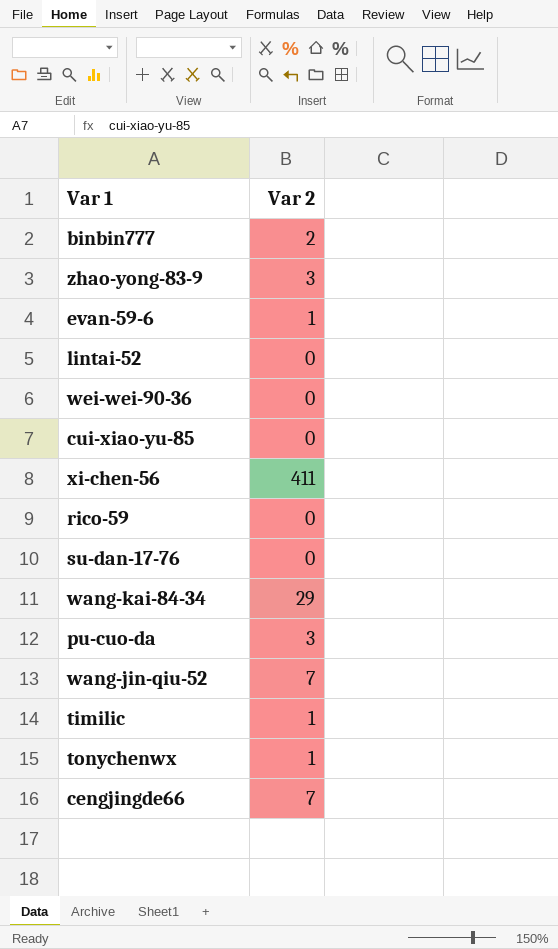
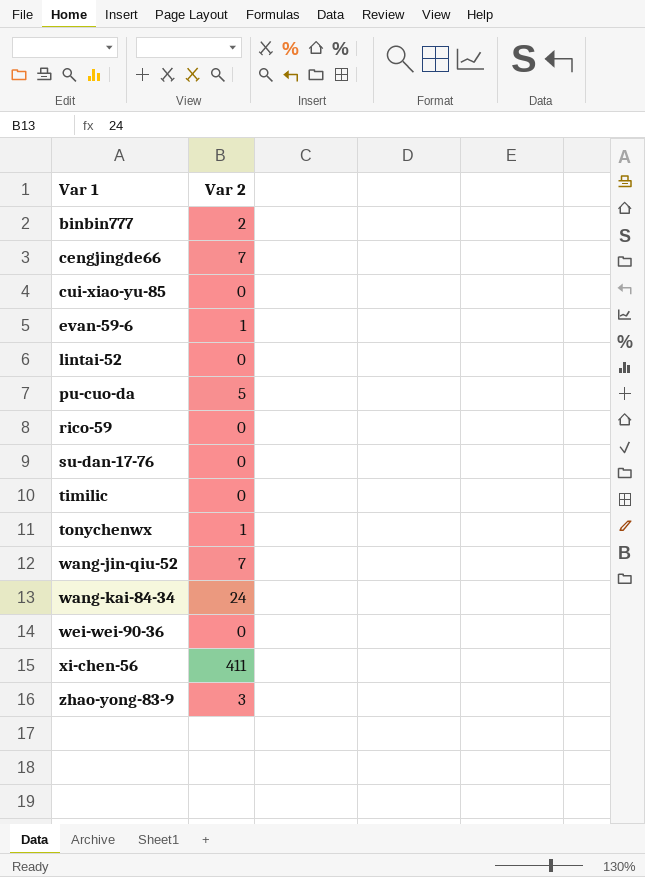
row order: none -> Var 1 ascending
pu-cuo-da | Var 2: 3 -> 5
timilic | Var 2: 1 -> 0
wang-kai-84-34 | Var 2: 29 -> 24

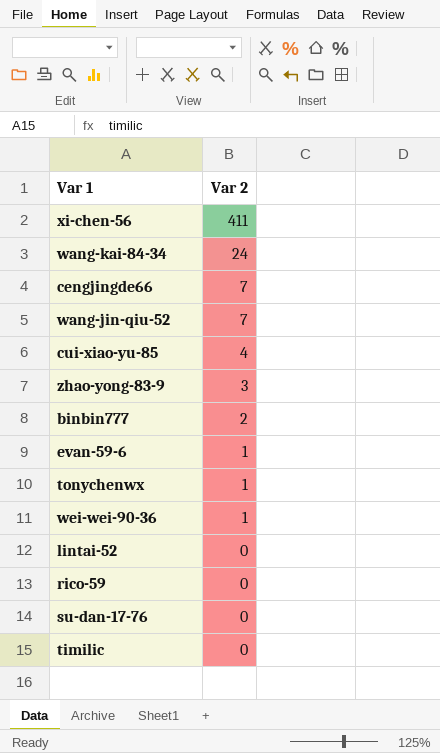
row order: Var 1 ascending -> Var 2 descending
row pu-cuo-da: 5 -> none
cui-xiao-yu-85 | Var 2: 0 -> 4
wei-wei-90-36 | Var 2: 0 -> 1

